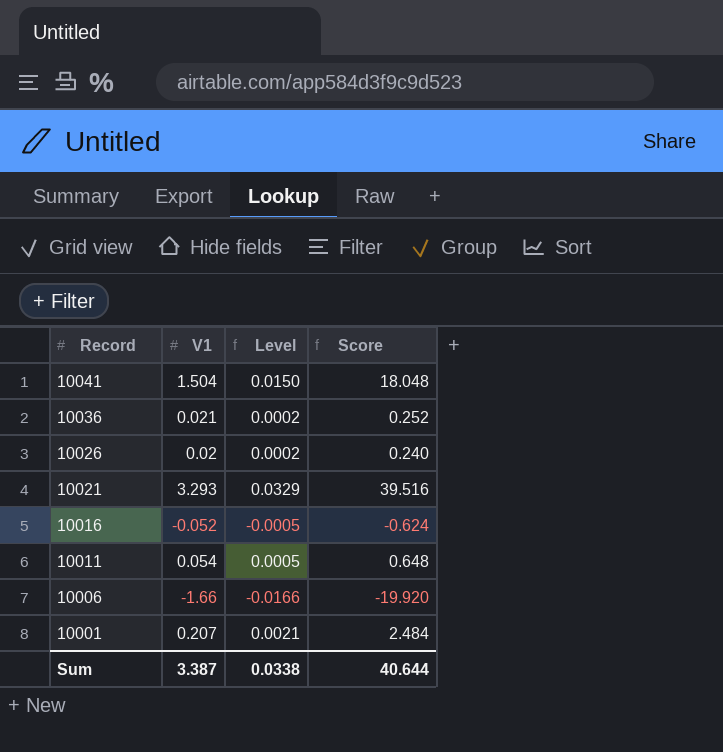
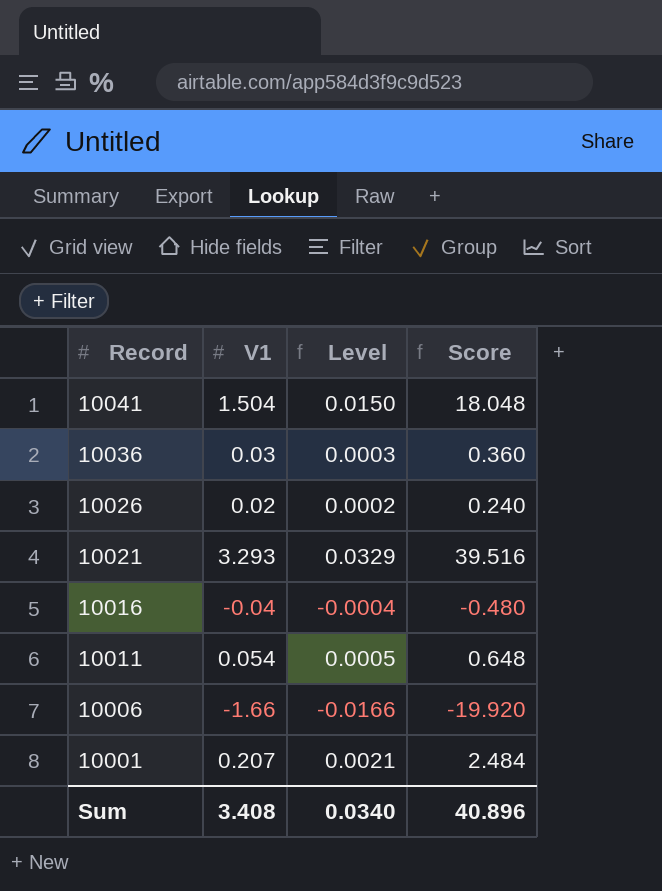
10036 | V1: 0.021 -> 0.03
10036 | Level: 0.0002 -> 0.0003
10036 | Score: 0.252 -> 0.360
10016 | V1: -0.052 -> -0.04
10016 | Level: -0.0005 -> -0.0004
10016 | Score: -0.624 -> -0.480
Sum | V1: 3.387 -> 3.408
Sum | Level: 0.0338 -> 0.0340
Sum | Score: 40.644 -> 40.896

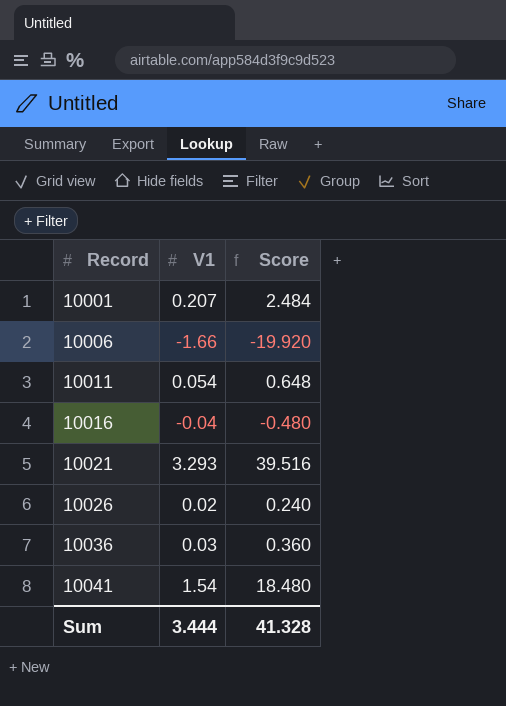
row order: Record descending -> Record ascending
column Level | formula: [V1] * 0.01 -> none
10041 | V1: 1.504 -> 1.54
10041 | Score: 18.048 -> 18.480
Sum | V1: 3.408 -> 3.444
Sum | Score: 40.896 -> 41.328

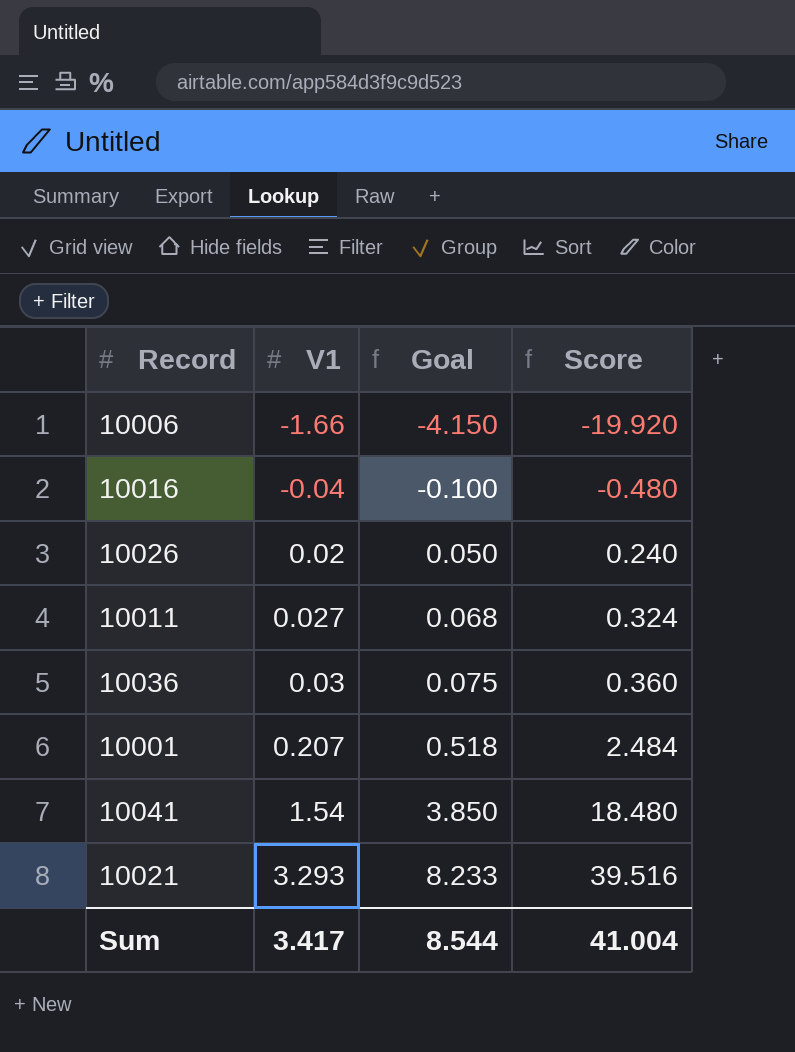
row order: Record ascending -> V1 ascending
column Goal | formula: none -> [V1] * 2.5
10011 | V1: 0.054 -> 0.027
10011 | Score: 0.648 -> 0.324
Sum | V1: 3.444 -> 3.417
Sum | Score: 41.328 -> 41.004

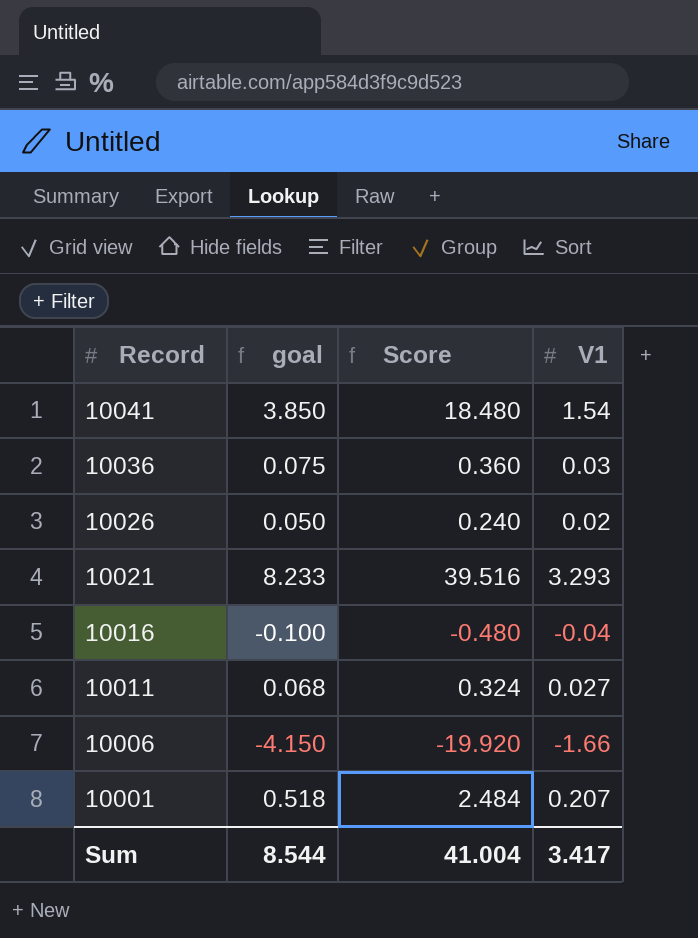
row order: V1 ascending -> Record descending
column name: Goal -> goal
column V1 | position: 2 -> 4

